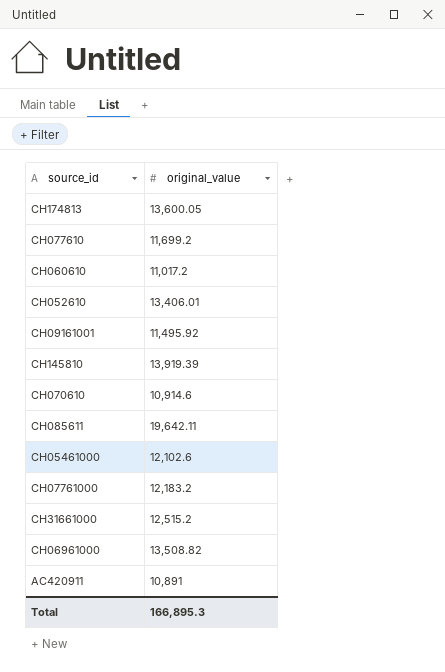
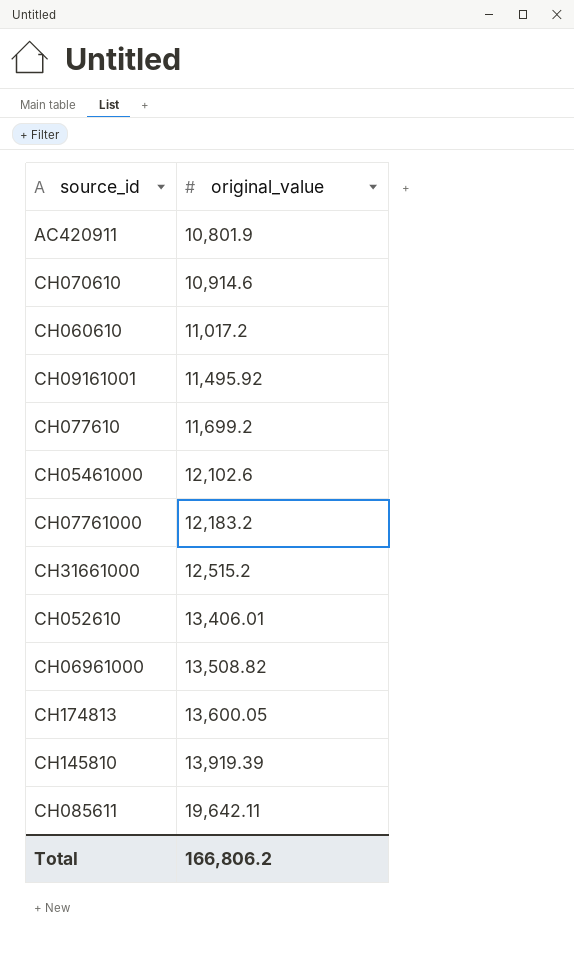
row order: none -> original_value ascending
AC420911 | original_value: 10,891 -> 10,801.9
Total | original_value: 166,895.3 -> 166,806.2

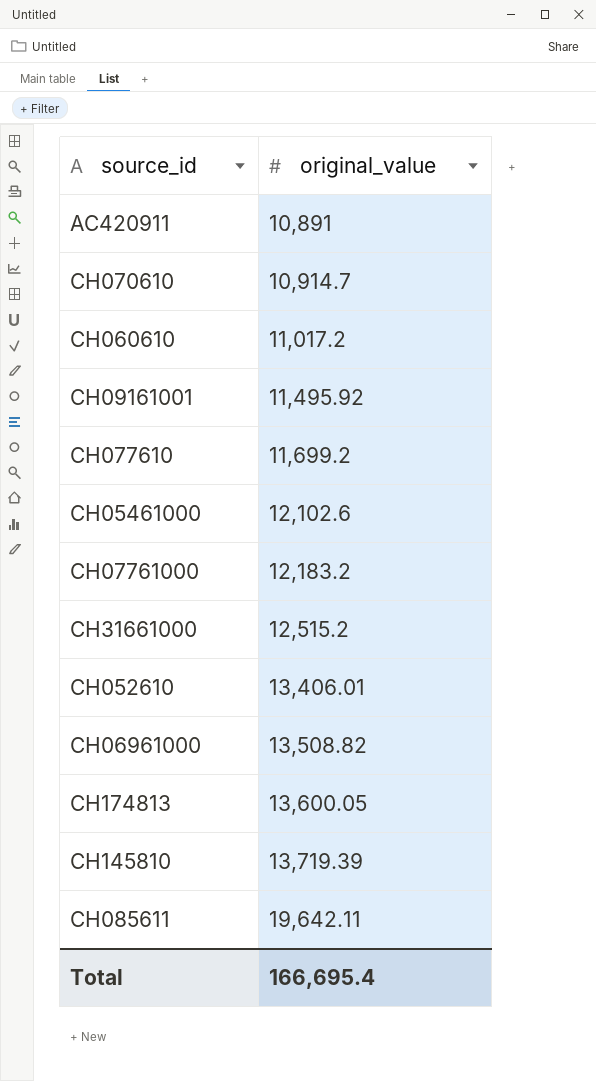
AC420911 | original_value: 10,801.9 -> 10,891
CH070610 | original_value: 10,914.6 -> 10,914.7
CH145810 | original_value: 13,919.39 -> 13,719.39
Total | original_value: 166,806.2 -> 166,695.4

